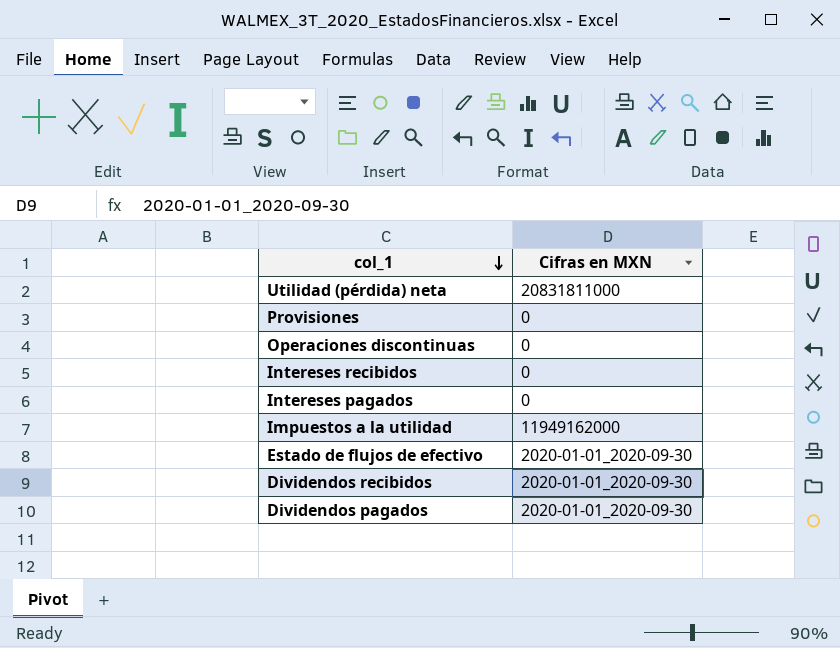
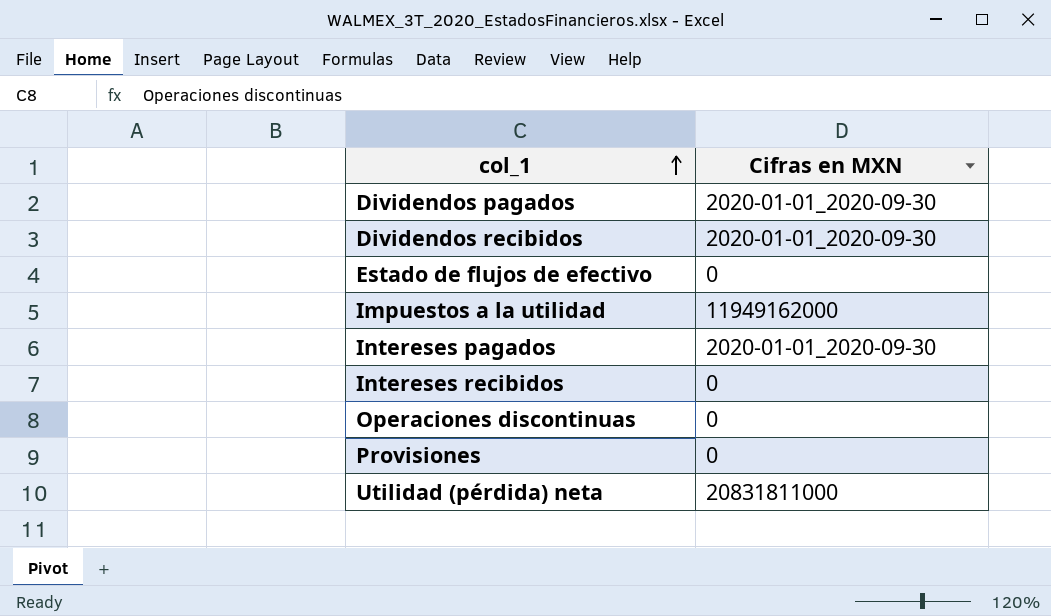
row order: col_1 descending -> col_1 ascending
Estado de flujos de efectivo | Cifras en MXN: 2020-01-01_2020-09-30 -> 0
Intereses pagados | Cifras en MXN: 0 -> 2020-01-01_2020-09-30

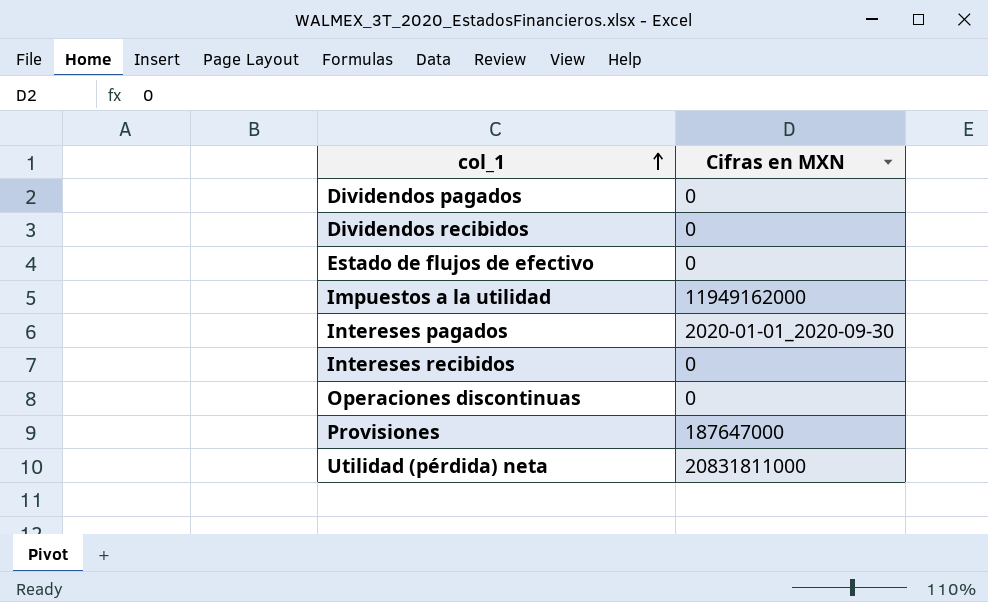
Dividendos pagados | Cifras en MXN: 2020-01-01_2020-09-30 -> 0
Dividendos recibidos | Cifras en MXN: 2020-01-01_2020-09-30 -> 0
Provisiones | Cifras en MXN: 0 -> 187647000

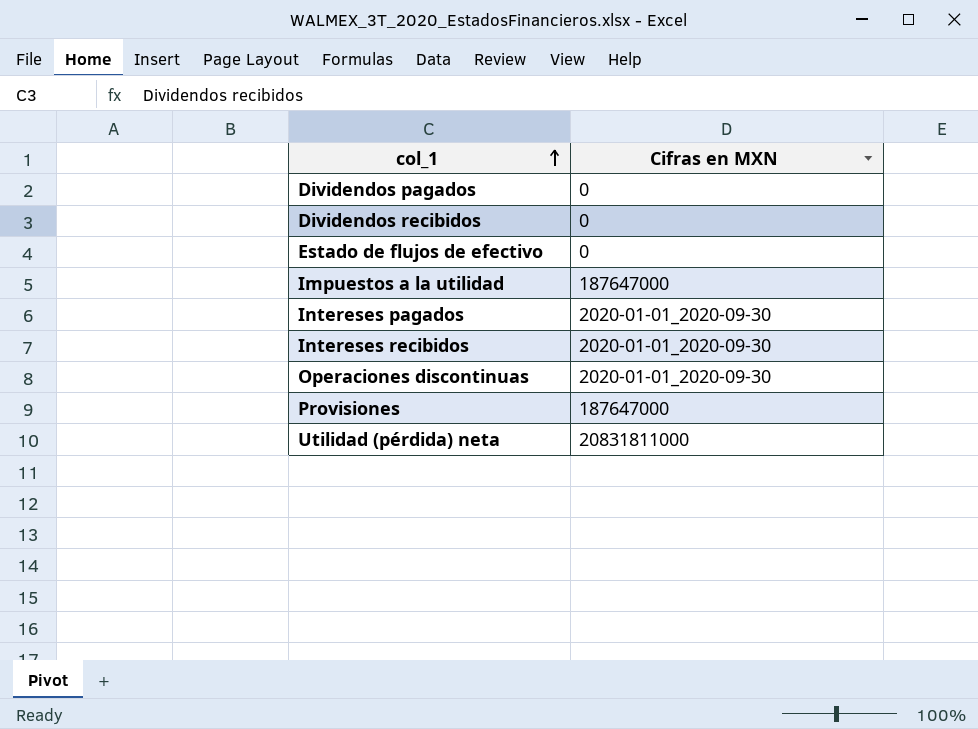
Impuestos a la utilidad | Cifras en MXN: 11949162000 -> 187647000
Intereses recibidos | Cifras en MXN: 0 -> 2020-01-01_2020-09-30
Operaciones discontinuas | Cifras en MXN: 0 -> 2020-01-01_2020-09-30

